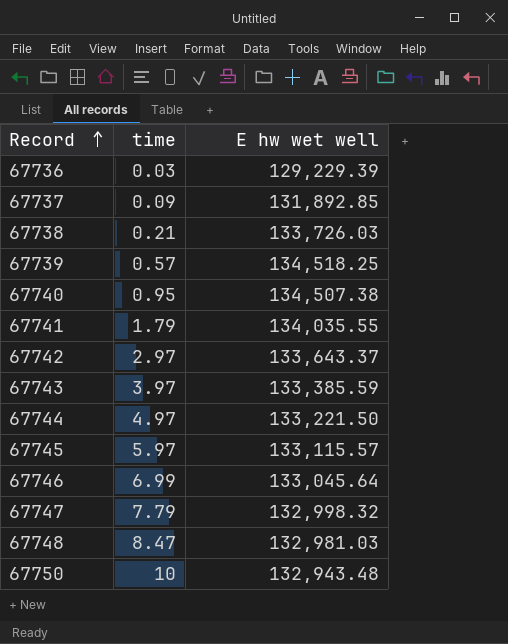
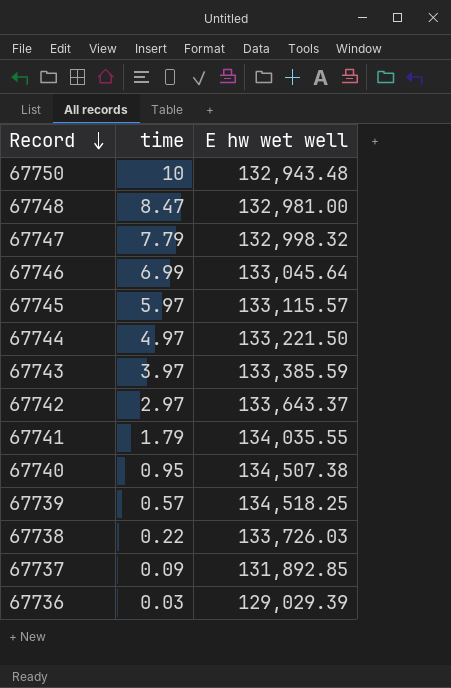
row order: Record ascending -> Record descending
67748 | E hw wet well: 132,981.03 -> 132,981.00
67738 | time: 0.21 -> 0.22
67736 | E hw wet well: 129,229.39 -> 129,029.39

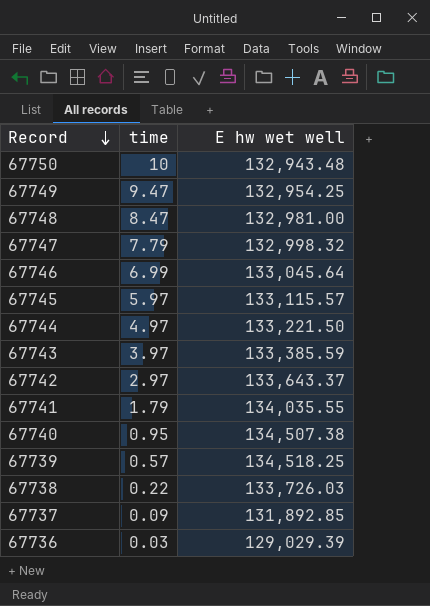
row 67749: none -> 9.47 | 132,954.25

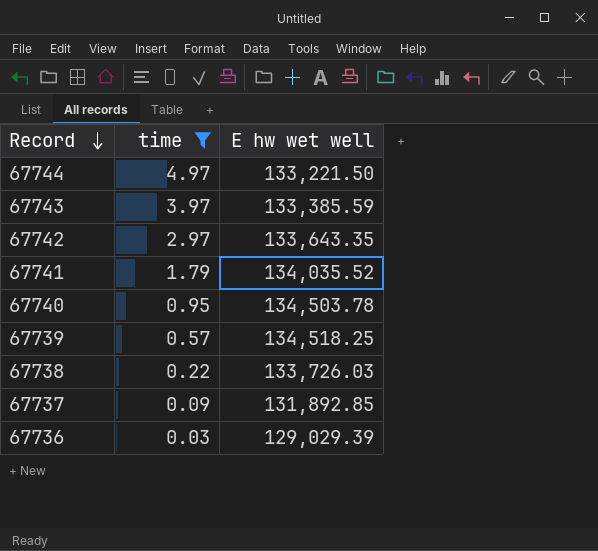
filter: none -> time <= 4.97
67742 | E hw wet well: 133,643.37 -> 133,643.35
67741 | E hw wet well: 134,035.55 -> 134,035.52
67740 | E hw wet well: 134,507.38 -> 134,503.78

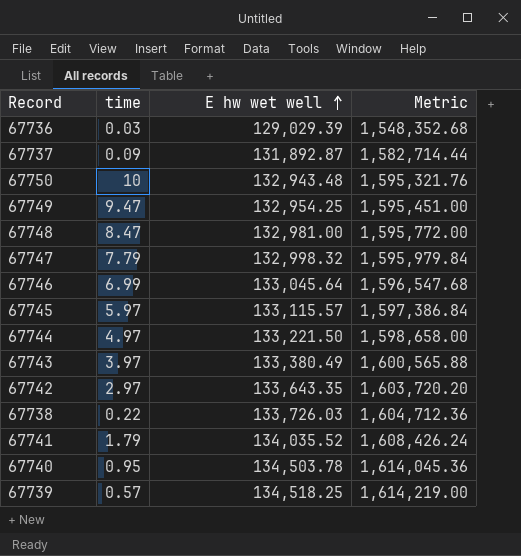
filter: time <= 4.97 -> none
row order: Record descending -> E hw wet well ascending
column Metric | formula: none -> [E hw wet well] * 12
67737 | E hw wet well: 131,892.85 -> 131,892.87
67743 | E hw wet well: 133,385.59 -> 133,380.49

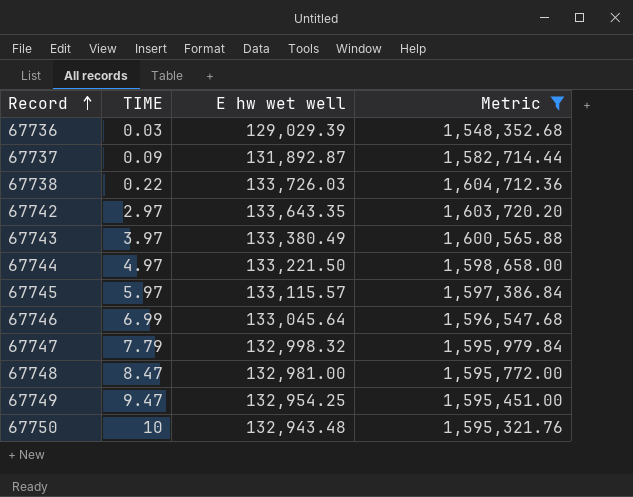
filter: none -> Metric <= 1,604,712.36
row order: E hw wet well ascending -> Record ascending
column name: time -> TIME

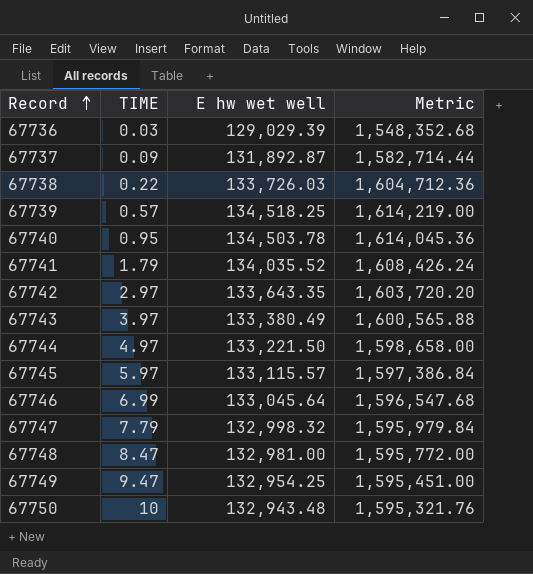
filter: Metric <= 1,604,712.36 -> none

